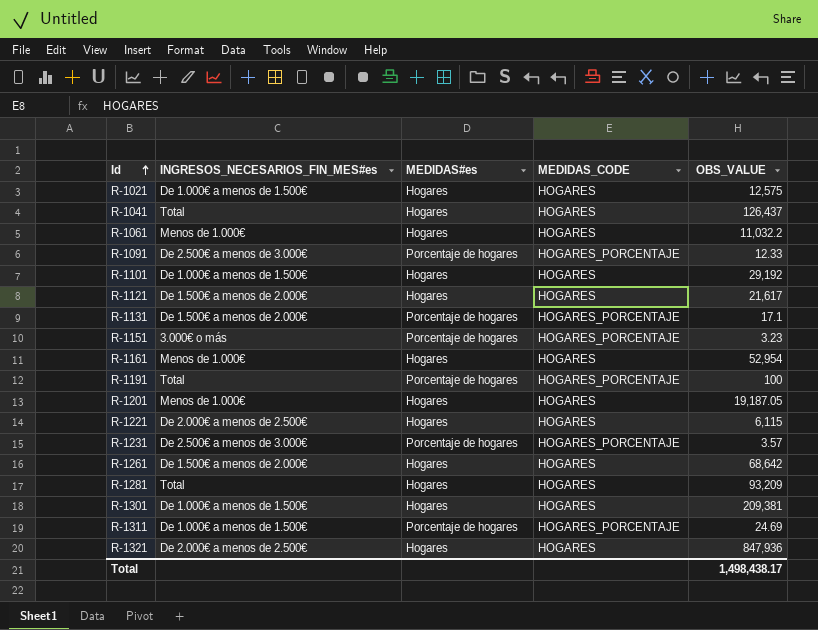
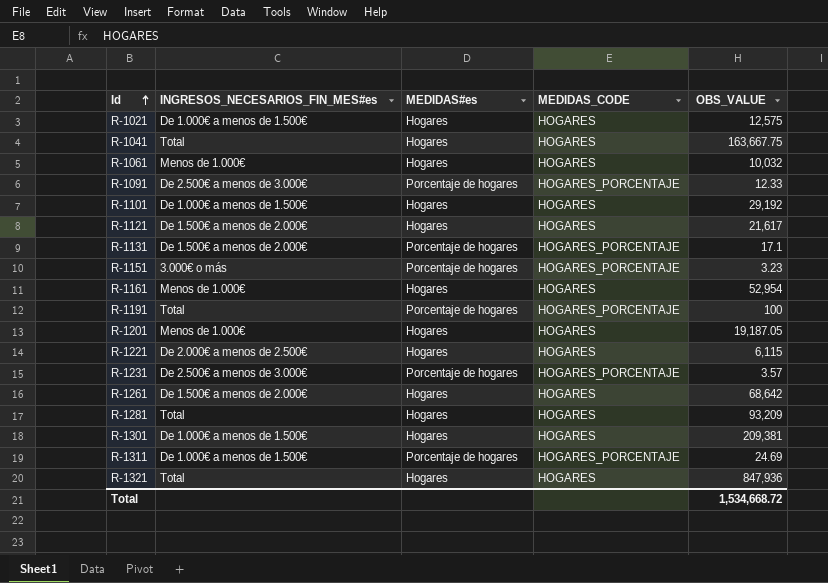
R-1041 | OBS_VALUE: 126,437 -> 163,667.75
R-1061 | OBS_VALUE: 11,032.2 -> 10,032
R-1321 | INGRESOS_NECESARIOS_FIN_MES#es: De 2.000€ a menos de 2.500€ -> Total
Total | OBS_VALUE: 1,498,438.17 -> 1,534,668.72

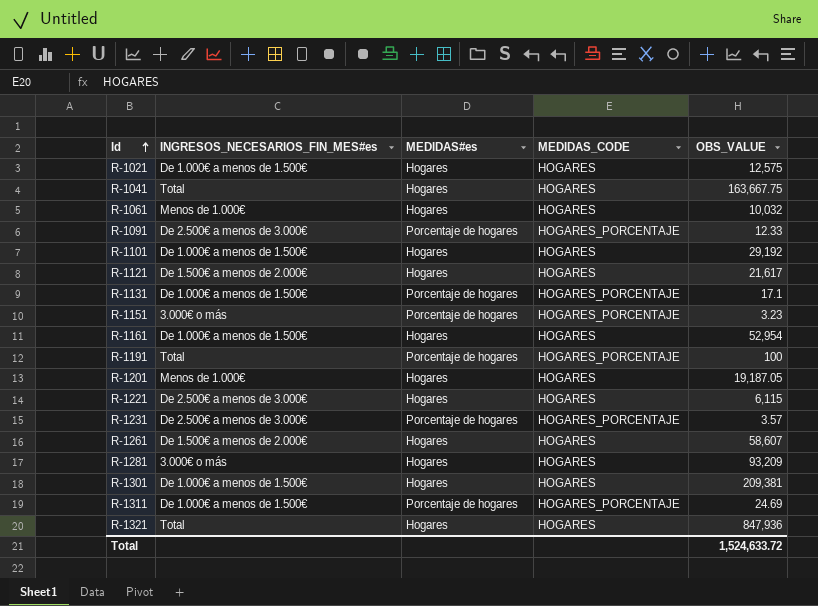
R-1131 | INGRESOS_NECESARIOS_FIN_MES#es: De 1.500€ a menos de 2.000€ -> De 1.000€ a menos de 1.500€
R-1161 | INGRESOS_NECESARIOS_FIN_MES#es: Menos de 1.000€ -> De 1.000€ a menos de 1.500€
R-1221 | INGRESOS_NECESARIOS_FIN_MES#es: De 2.000€ a menos de 2.500€ -> De 2.500€ a menos de 3.000€
R-1261 | OBS_VALUE: 68,642 -> 58,607
R-1281 | INGRESOS_NECESARIOS_FIN_MES#es: Total -> 3.000€ o más
Total | OBS_VALUE: 1,534,668.72 -> 1,524,633.72

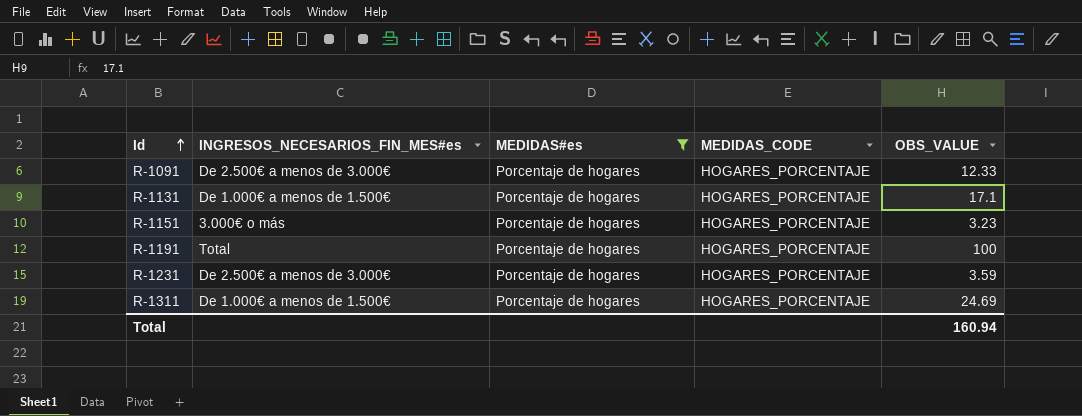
filter: none -> MEDIDAS#es = Porcentaje de hogares
R-1231 | OBS_VALUE: 3.57 -> 3.59
Total | OBS_VALUE: 1,524,633.72 -> 160.94

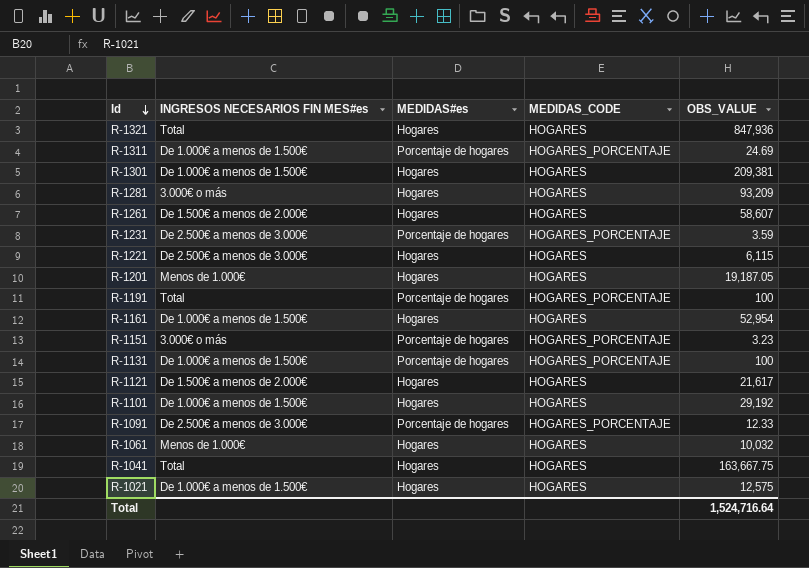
filter: MEDIDAS#es = Porcentaje de hogares -> none
row order: Id ascending -> Id descending
column name: INGRESOS_NECESARIOS_FIN_MES#es -> INGRESOS NECESARIOS FIN MES#es
R-1131 | OBS_VALUE: 17.1 -> 100
Total | OBS_VALUE: 160.94 -> 1,524,716.64

